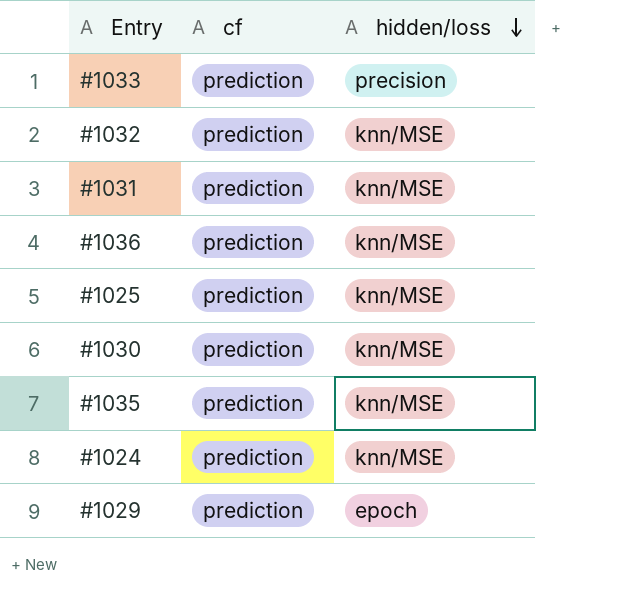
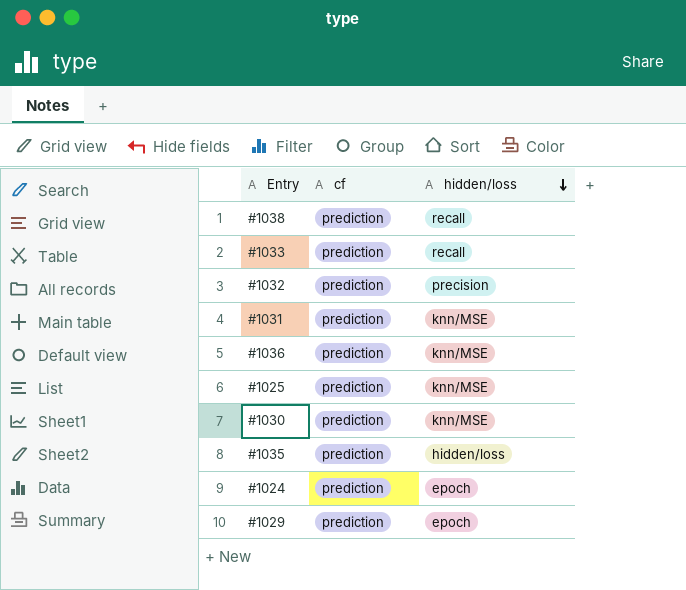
row #1038: none -> prediction | recall
#1033 | hidden/loss: precision -> recall
#1032 | hidden/loss: knn/MSE -> precision
#1035 | hidden/loss: knn/MSE -> hidden/loss
#1024 | hidden/loss: knn/MSE -> epoch

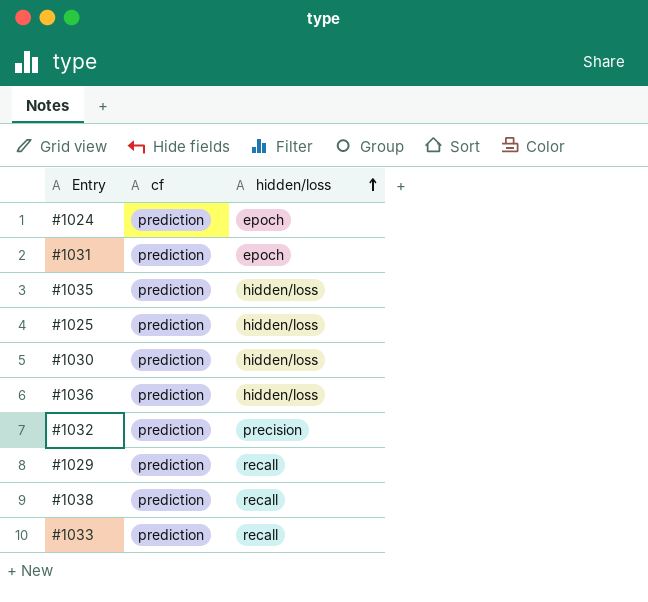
row order: hidden/loss descending -> hidden/loss ascending
#1031 | hidden/loss: knn/MSE -> epoch
#1025 | hidden/loss: knn/MSE -> hidden/loss
#1030 | hidden/loss: knn/MSE -> hidden/loss
#1036 | hidden/loss: knn/MSE -> hidden/loss
#1029 | hidden/loss: epoch -> recall

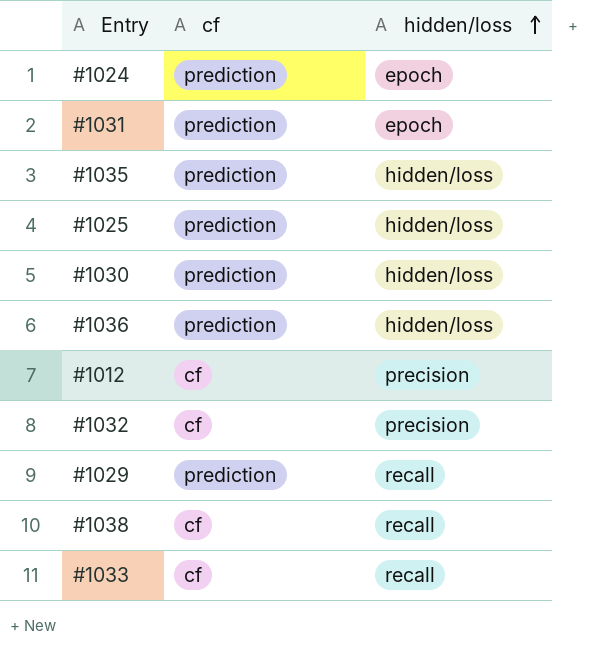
row #1012: none -> cf | precision
#1032 | cf: prediction -> cf
#1038 | cf: prediction -> cf
#1033 | cf: prediction -> cf

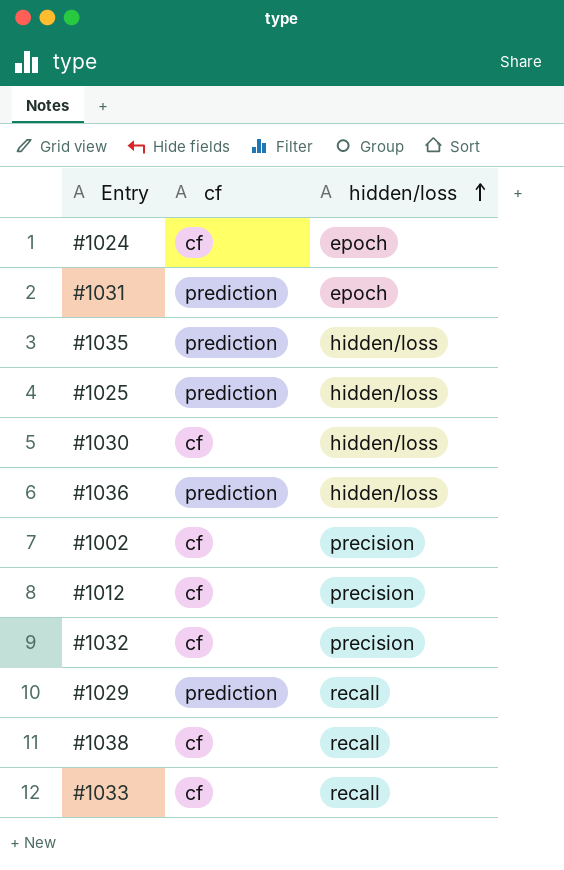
#1024 | cf: prediction -> cf
#1030 | cf: prediction -> cf
row #1002: none -> cf | precision

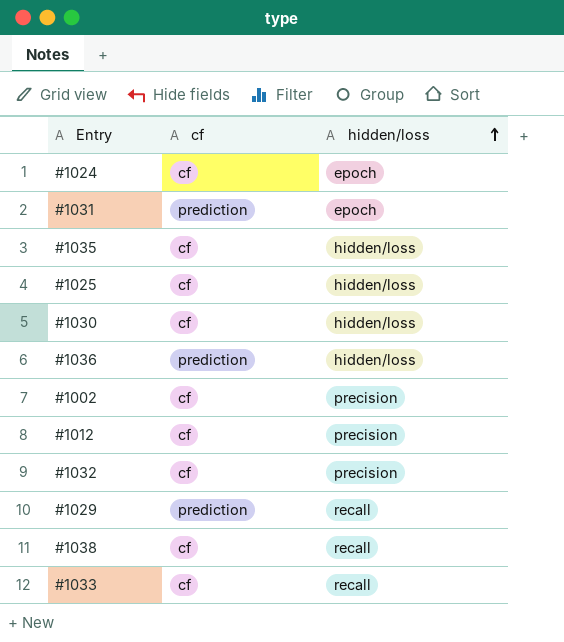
#1035 | cf: prediction -> cf
#1025 | cf: prediction -> cf

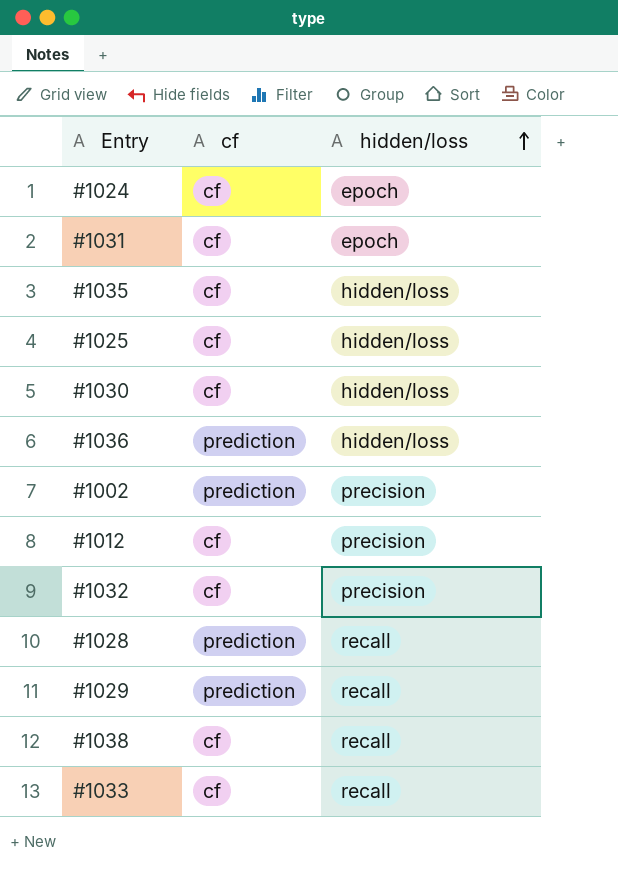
#1031 | cf: prediction -> cf
#1002 | cf: cf -> prediction
row #1028: none -> prediction | recall

